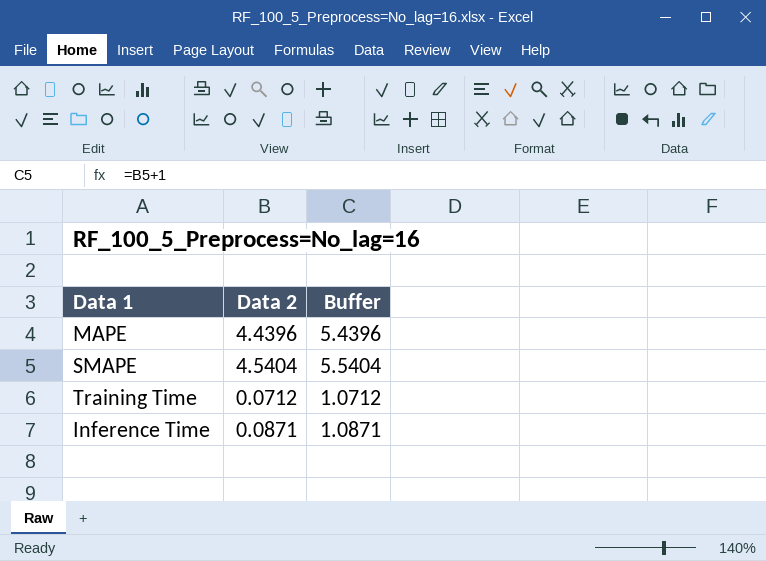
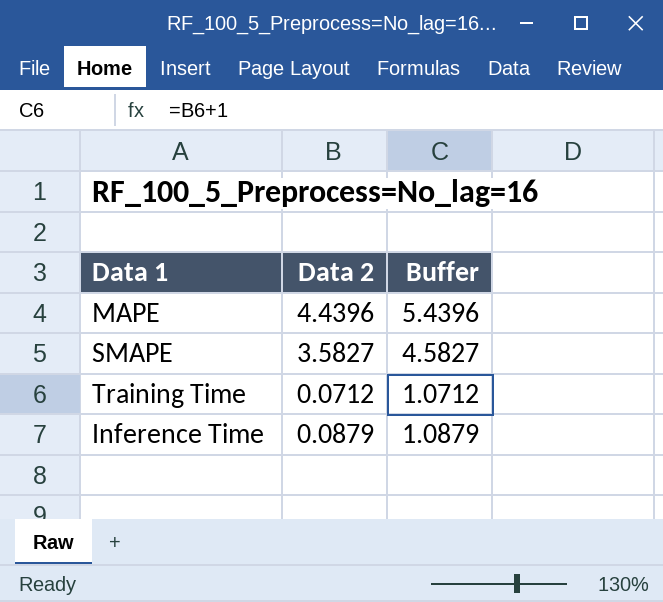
SMAPE | Data 2: 4.5404 -> 3.5827
SMAPE | Buffer: 5.5404 -> 4.5827
Inference Time | Data 2: 0.0871 -> 0.0879
Inference Time | Buffer: 1.0871 -> 1.0879

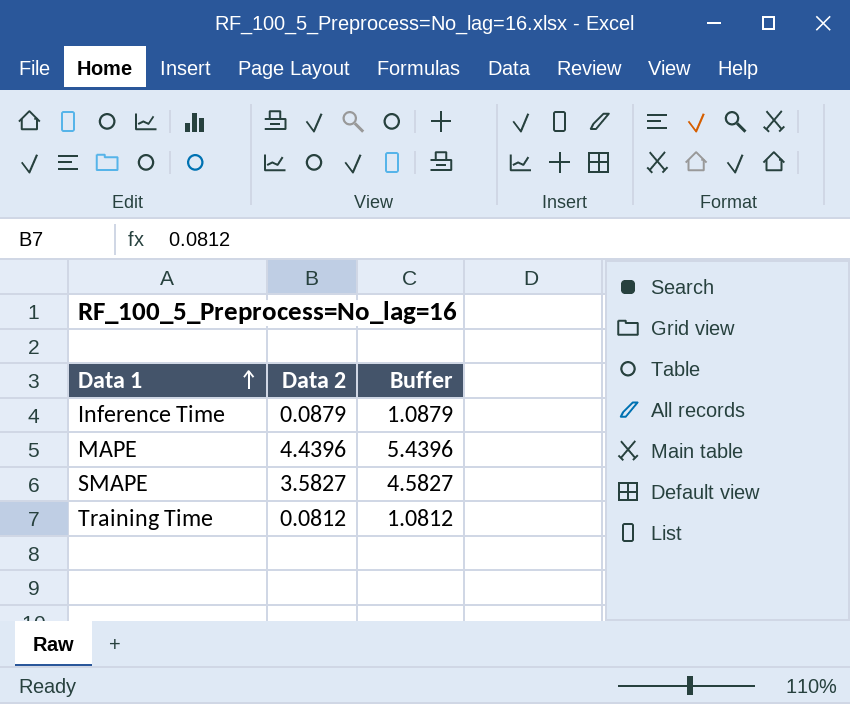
row order: none -> Data 1 ascending
Training Time | Data 2: 0.0712 -> 0.0812
Training Time | Buffer: 1.0712 -> 1.0812

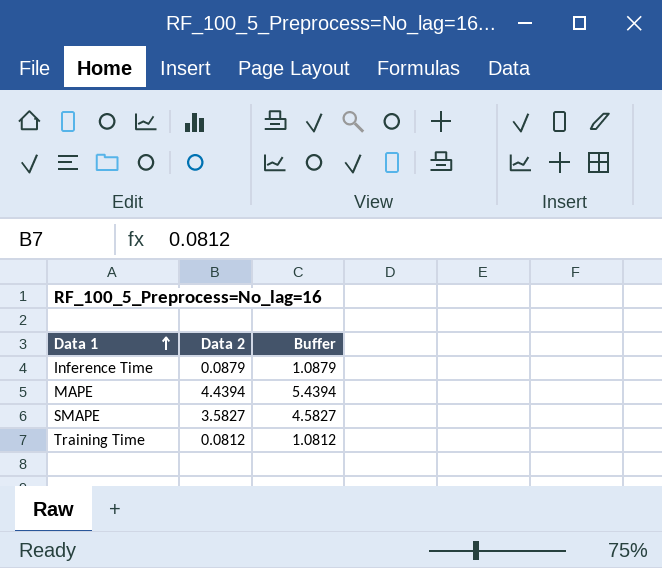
MAPE | Data 2: 4.4396 -> 4.4394
MAPE | Buffer: 5.4396 -> 5.4394

